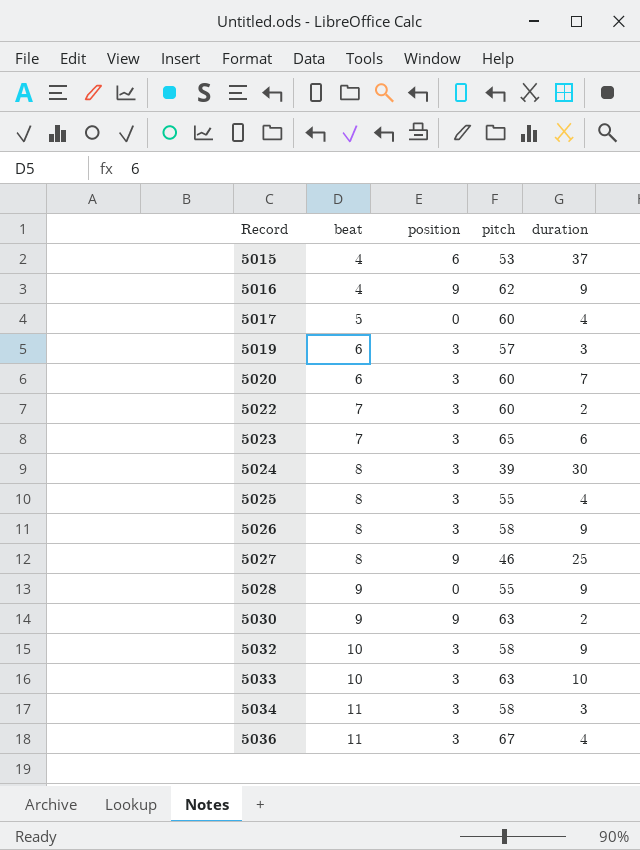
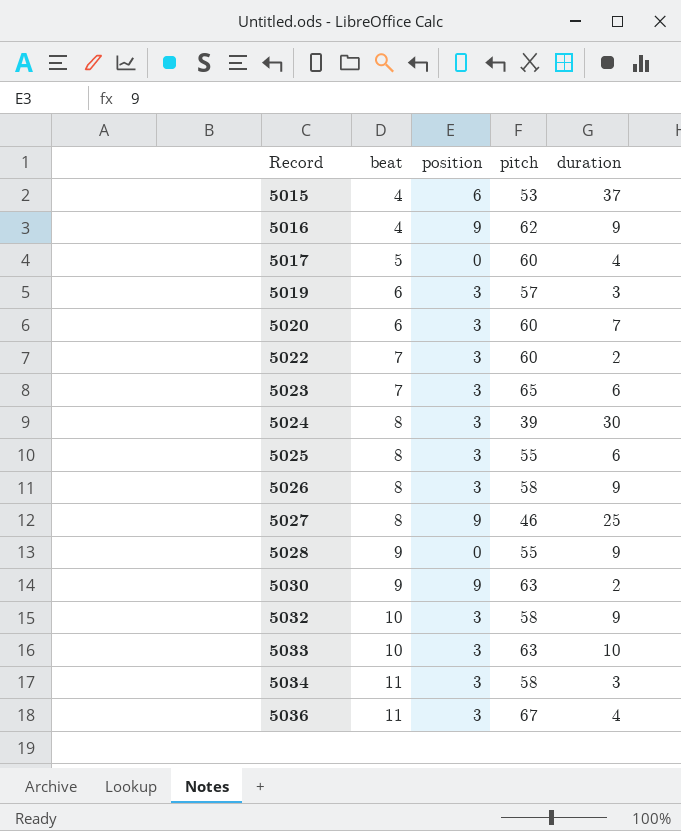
5025 | duration: 4 -> 6

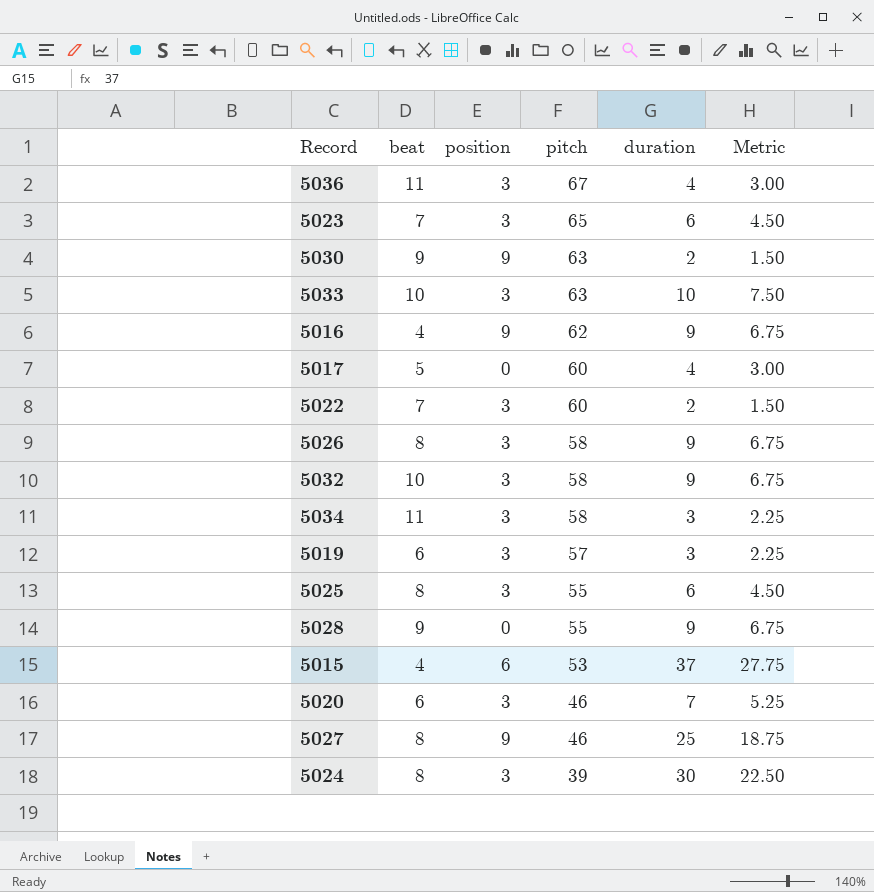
row order: Record ascending -> pitch descending
column Metric | formula: none -> [duration] * 0.75
5020 | pitch: 60 -> 46

